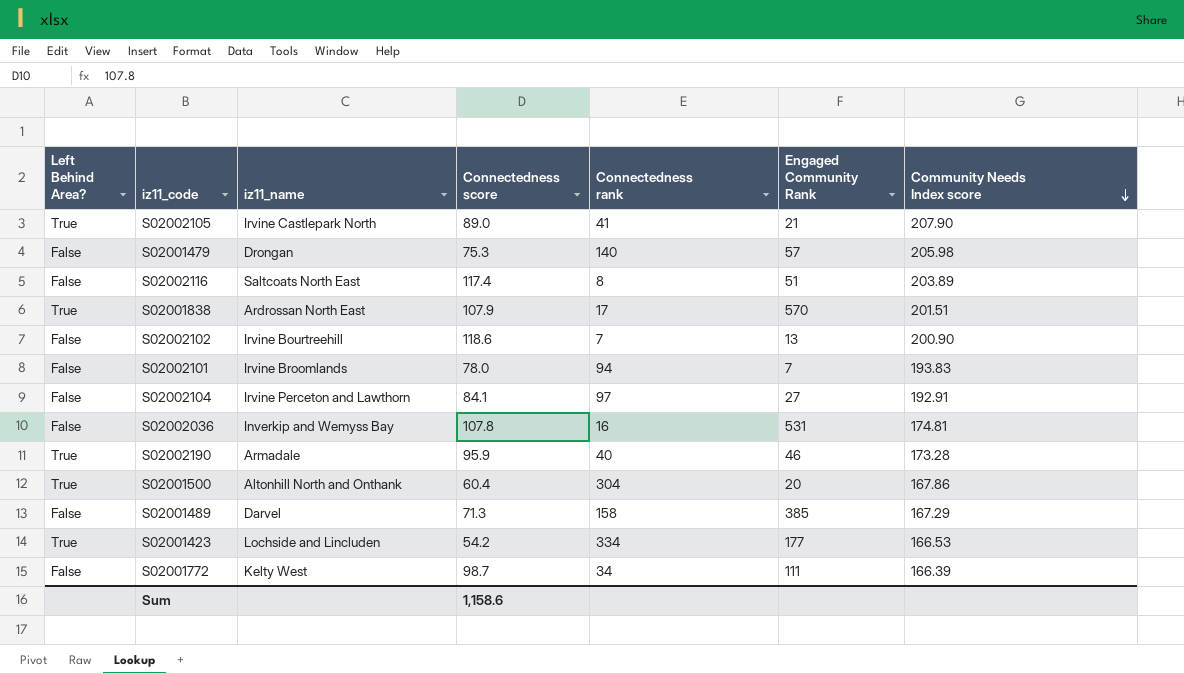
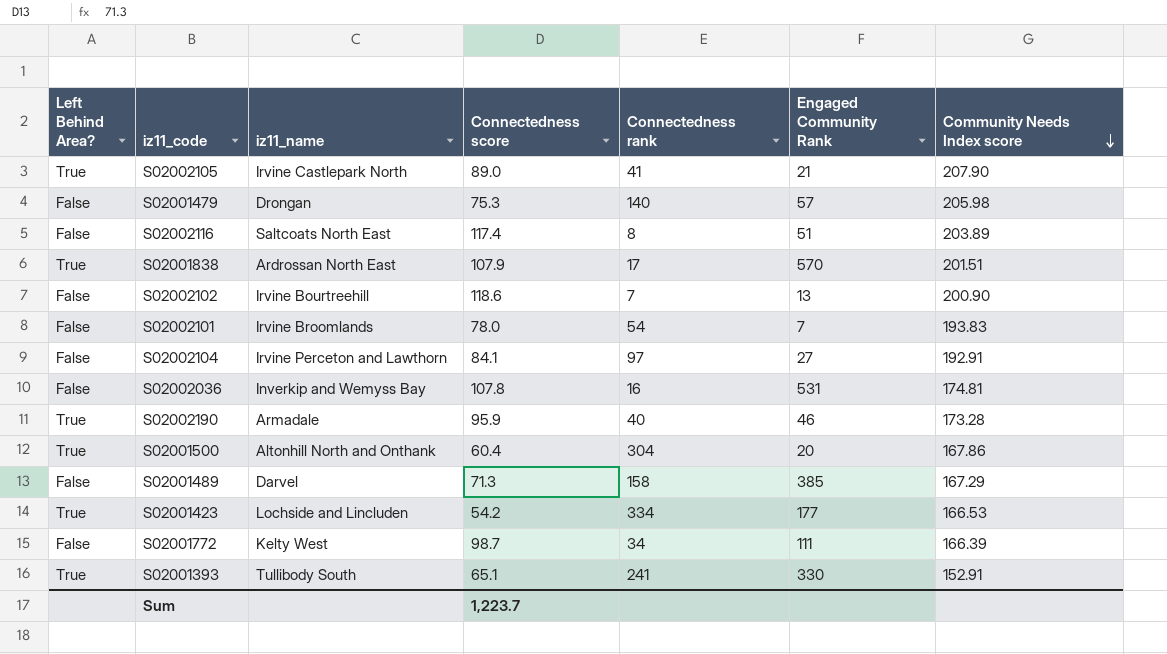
S02002101 | Connectedness rank: 94 -> 54
row S02001393: none -> True | Tullibody South | 65.1 | 241 | 330 | 152.91
Sum | Connectedness score: 1,158.6 -> 1,223.7

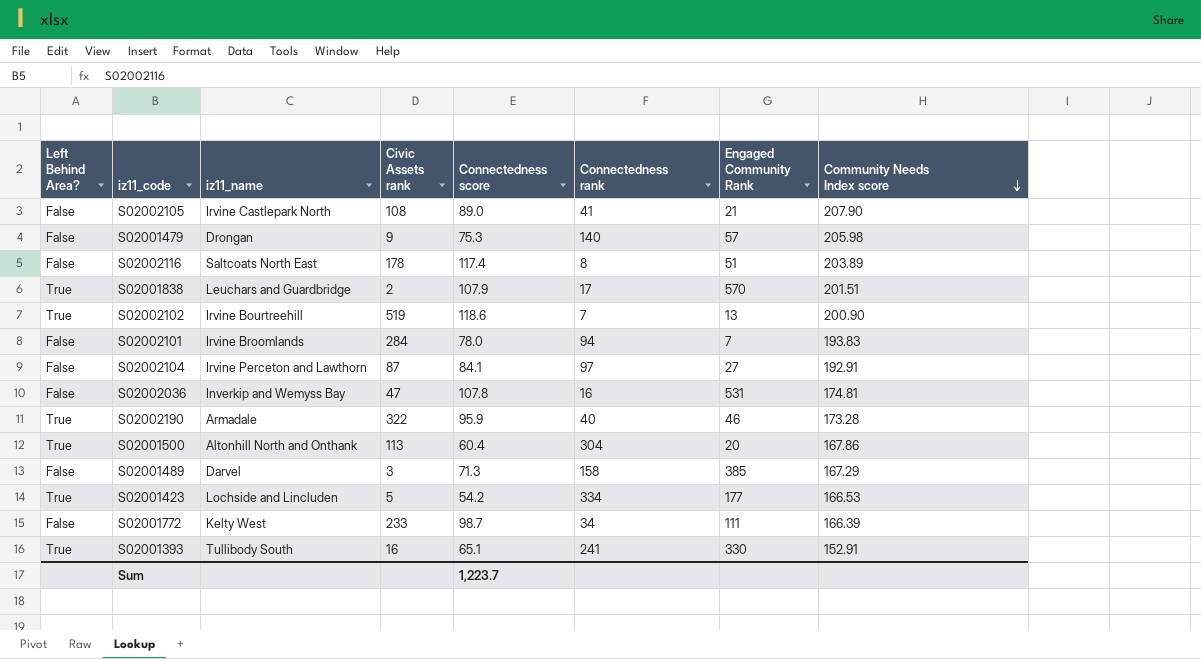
column Civic Assets rank | position: none -> 4
S02002105 | Left Behind Area?: True -> False
S02001838 | iz11_name: Ardrossan North East -> Leuchars and Guardbridge
S02002102 | Left Behind Area?: False -> True
S02002101 | Connectedness rank: 54 -> 94

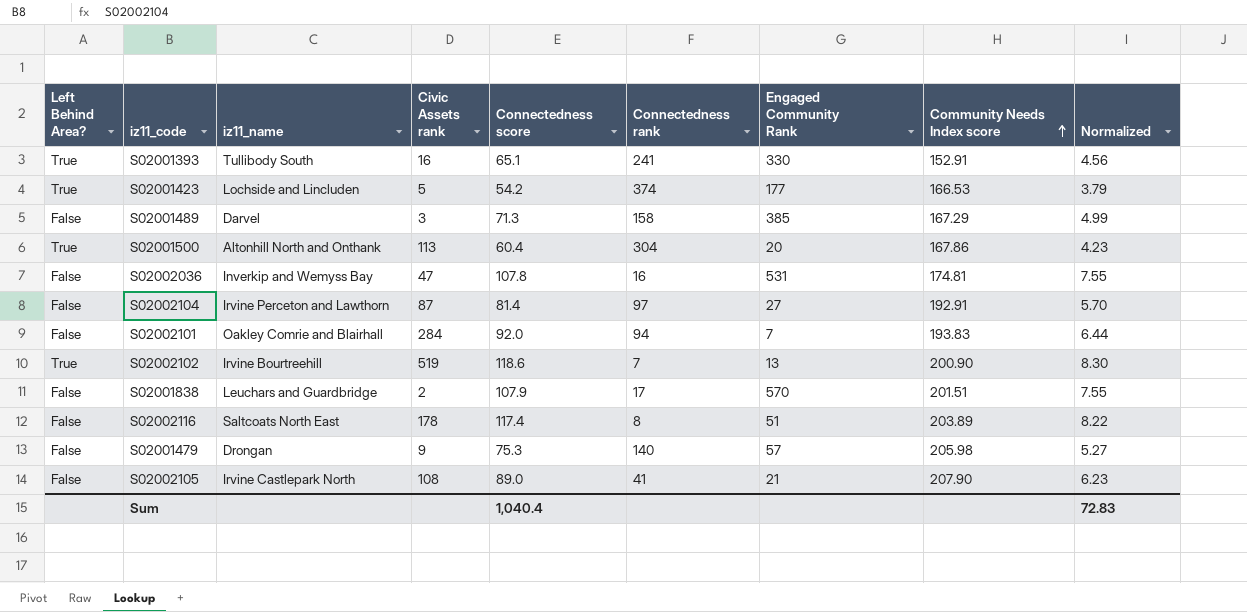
row order: Community Needs Index score descending -> Community Needs Index score ascending
column Normalized | formula: none -> [Connectedness score] * 0.07
row S02002190: True | Armadale | 322 | 95.9 | 40 | 46 | 173.28 -> none
row S02001772: False | Kelty West | 233 | 98.7 | 34 | 111 | 166.39 -> none
S02001423 | Connectedness rank: 334 -> 374
S02002104 | Connectedness score: 84.1 -> 81.4
S02002101 | iz11_name: Irvine Broomlands -> Oakley Comrie and Blairhall
S02002101 | Connectedness score: 78.0 -> 92.0
S02001838 | Left Behind Area?: True -> False
Sum | Connectedness score: 1,223.7 -> 1,040.4

